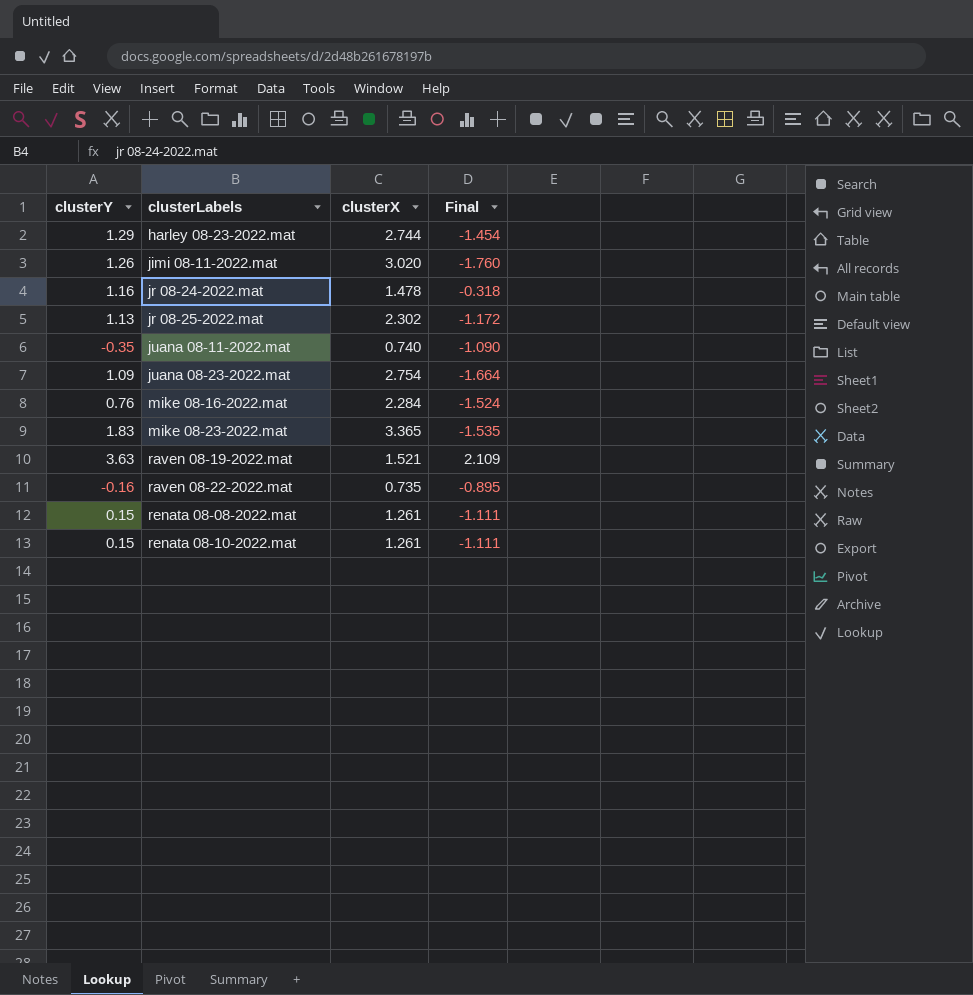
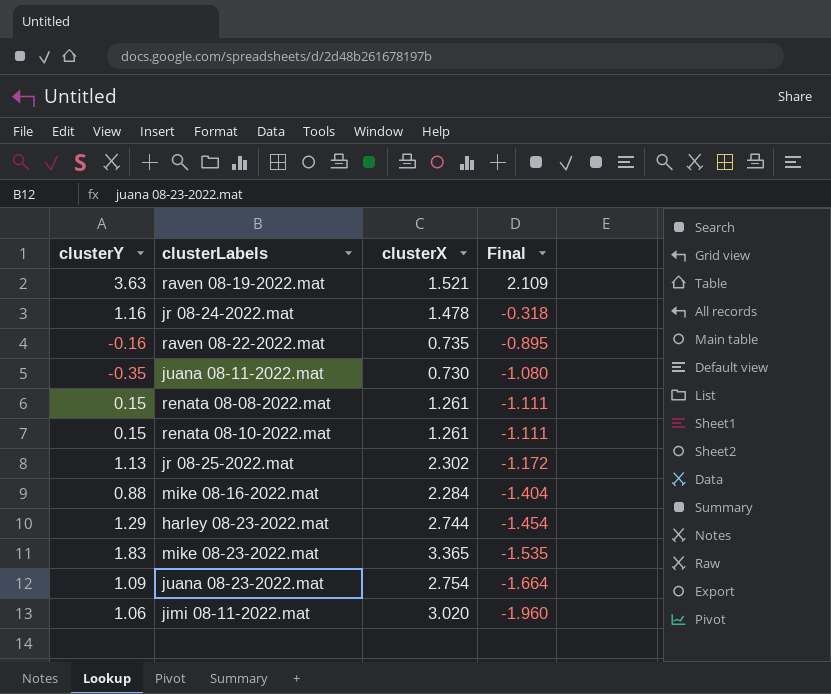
row order: clusterLabels ascending -> Final descending
juana 08-11-2022.mat | clusterX: 0.740 -> 0.730
juana 08-11-2022.mat | Final: -1.090 -> -1.080
mike 08-16-2022.mat | clusterY: 0.76 -> 0.88
mike 08-16-2022.mat | Final: -1.524 -> -1.404
jimi 08-11-2022.mat | clusterY: 1.26 -> 1.06
jimi 08-11-2022.mat | Final: -1.760 -> -1.960

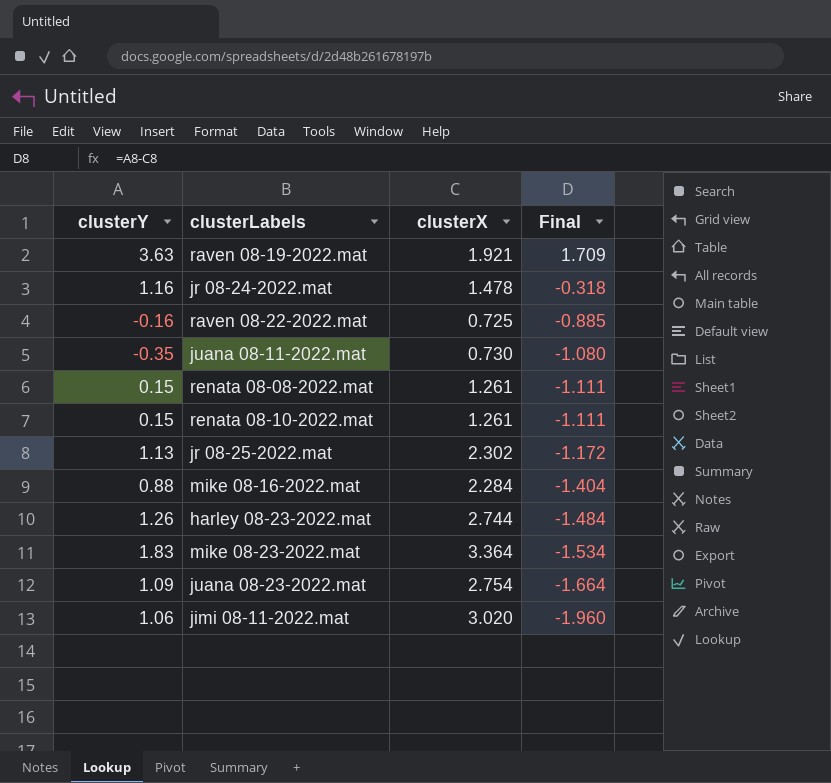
raven 08-19-2022.mat | clusterX: 1.521 -> 1.921
raven 08-19-2022.mat | Final: 2.109 -> 1.709
raven 08-22-2022.mat | clusterX: 0.735 -> 0.725
raven 08-22-2022.mat | Final: -0.895 -> -0.885
harley 08-23-2022.mat | clusterY: 1.29 -> 1.26
harley 08-23-2022.mat | Final: -1.454 -> -1.484
mike 08-23-2022.mat | clusterX: 3.365 -> 3.364
mike 08-23-2022.mat | Final: -1.535 -> -1.534

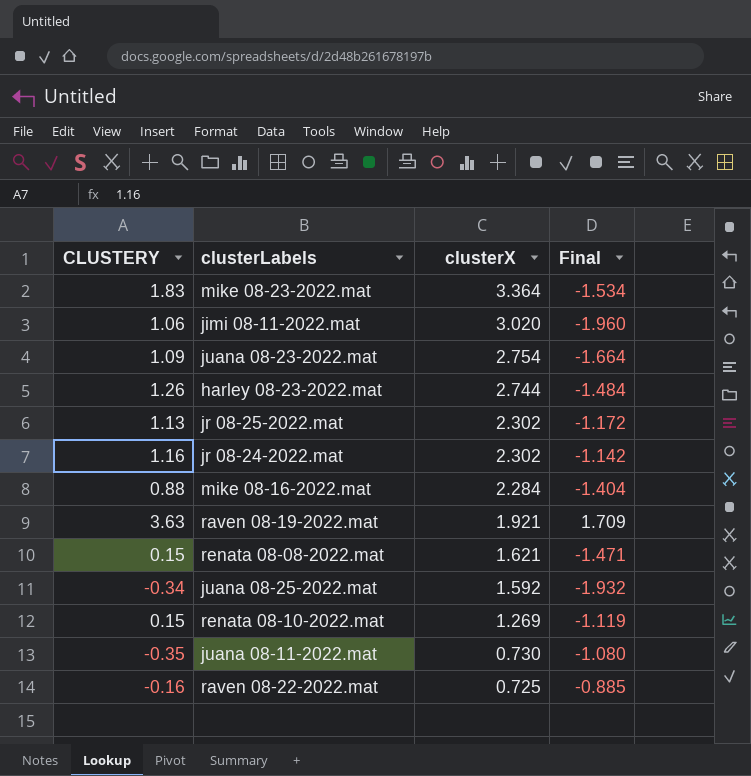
row order: Final descending -> clusterX descending
column name: clusterY -> CLUSTERY
jr 08-24-2022.mat | clusterX: 1.478 -> 2.302
jr 08-24-2022.mat | Final: -0.318 -> -1.142
renata 08-08-2022.mat | clusterX: 1.261 -> 1.621
renata 08-08-2022.mat | Final: -1.111 -> -1.471
row juana 08-25-2022.mat: none -> -0.34 | 1.592 | -1.932
renata 08-10-2022.mat | clusterX: 1.261 -> 1.269
renata 08-10-2022.mat | Final: -1.111 -> -1.119

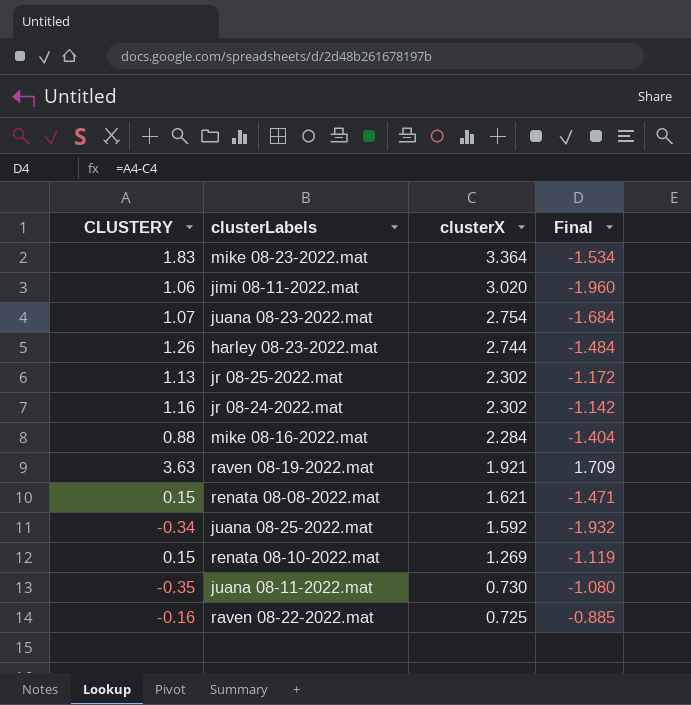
juana 08-23-2022.mat | CLUSTERY: 1.09 -> 1.07
juana 08-23-2022.mat | Final: -1.664 -> -1.684

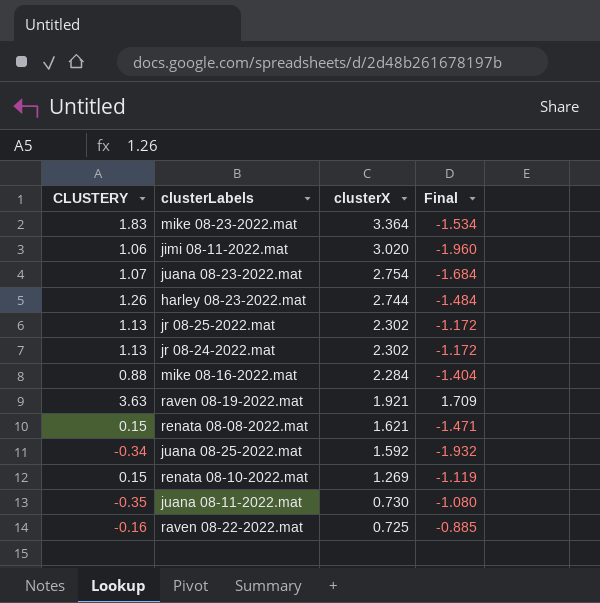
jr 08-24-2022.mat | CLUSTERY: 1.16 -> 1.13
jr 08-24-2022.mat | Final: -1.142 -> -1.172

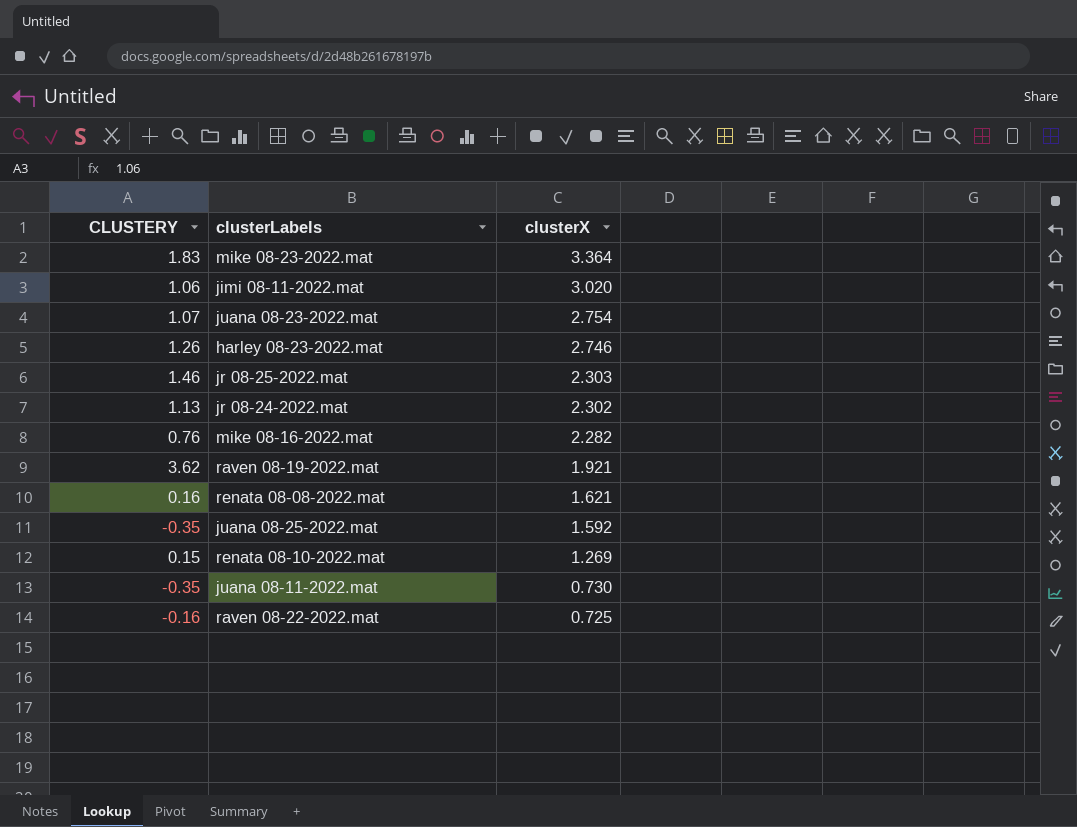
column Final | formula: [CLUSTERY] - [clusterX] -> none
harley 08-23-2022.mat | clusterX: 2.744 -> 2.746
jr 08-25-2022.mat | CLUSTERY: 1.13 -> 1.46
jr 08-25-2022.mat | clusterX: 2.302 -> 2.303
mike 08-16-2022.mat | CLUSTERY: 0.88 -> 0.76
mike 08-16-2022.mat | clusterX: 2.284 -> 2.282
raven 08-19-2022.mat | CLUSTERY: 3.63 -> 3.62
renata 08-08-2022.mat | CLUSTERY: 0.15 -> 0.16
juana 08-25-2022.mat | CLUSTERY: -0.34 -> -0.35

